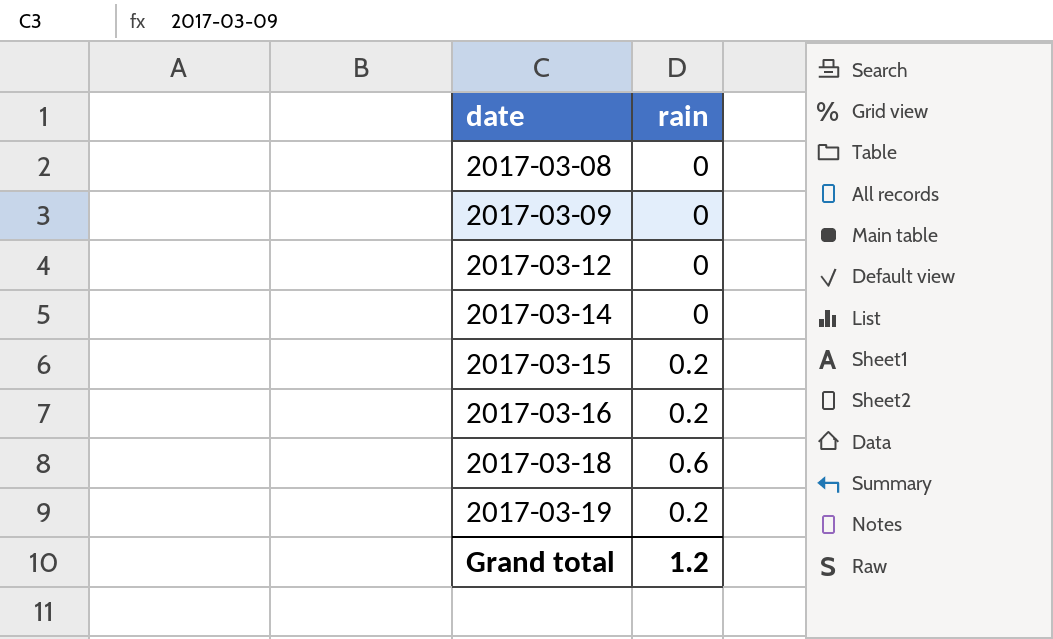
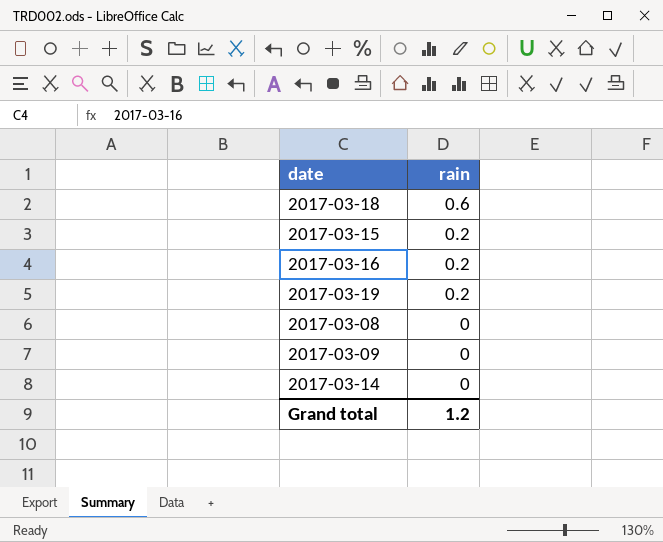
row order: date ascending -> rain descending
row 2017-03-12: 0 -> none

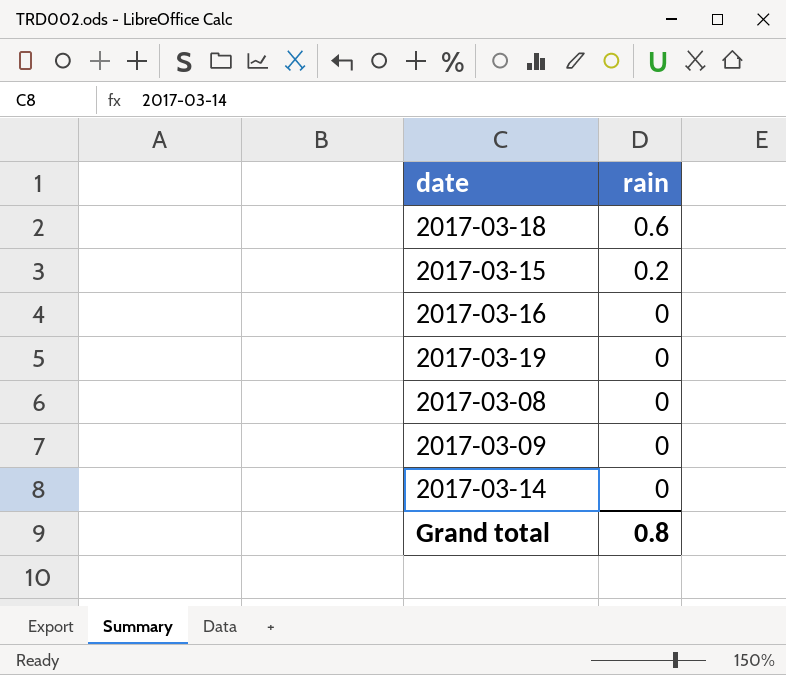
2017-03-16 | rain: 0.2 -> 0
2017-03-19 | rain: 0.2 -> 0
Grand total | rain: 1.2 -> 0.8

